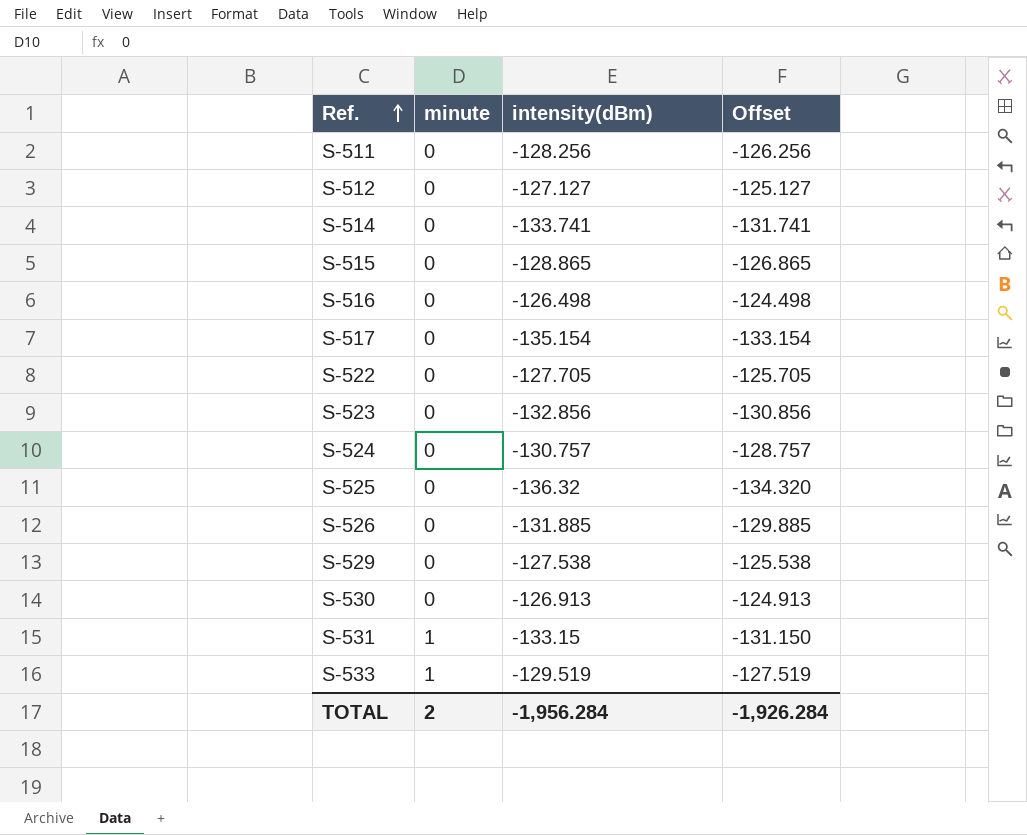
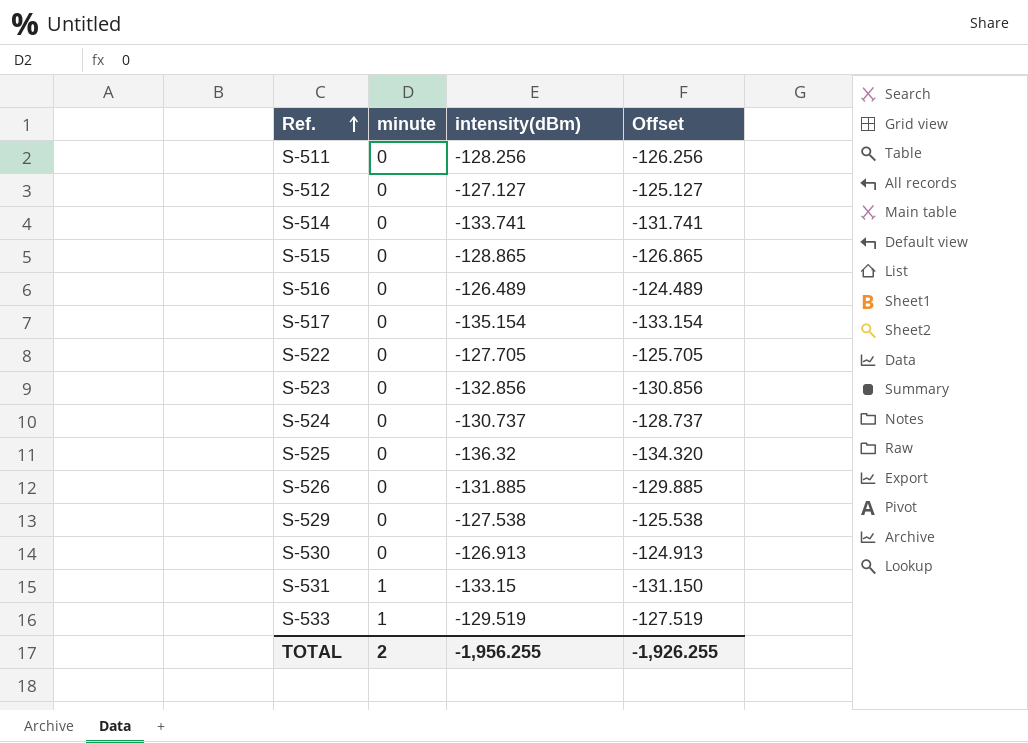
S-516 | intensity(dBm): -126.498 -> -126.489
S-516 | Offset: -124.498 -> -124.489
S-524 | intensity(dBm): -130.757 -> -130.737
S-524 | Offset: -128.757 -> -128.737
TOTAL | intensity(dBm): -1,956.284 -> -1,956.255
TOTAL | Offset: -1,926.284 -> -1,926.255

